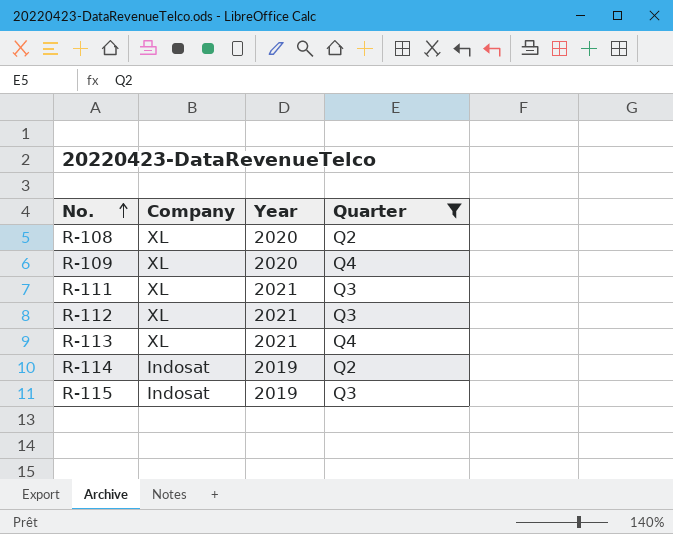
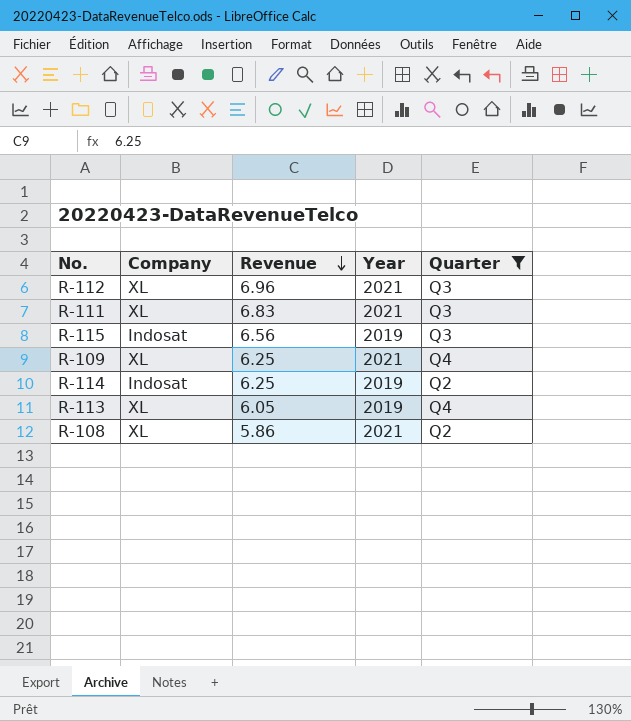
row order: No. ascending -> Revenue descending
column Revenue | position: none -> 3
R-109 | Year: 2020 -> 2021
R-113 | Year: 2021 -> 2019
R-108 | Year: 2020 -> 2021

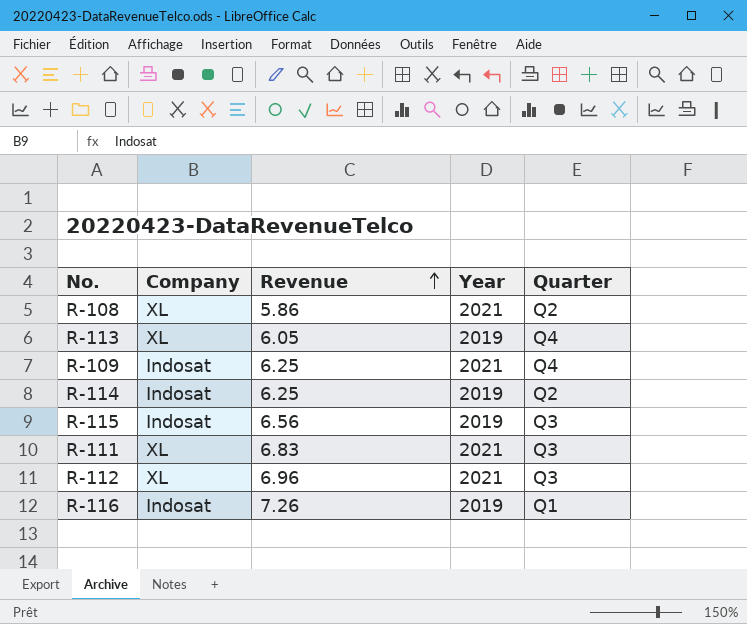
filter: Quarter != Q1 -> none
row order: Revenue descending -> Revenue ascending
R-109 | Company: XL -> Indosat

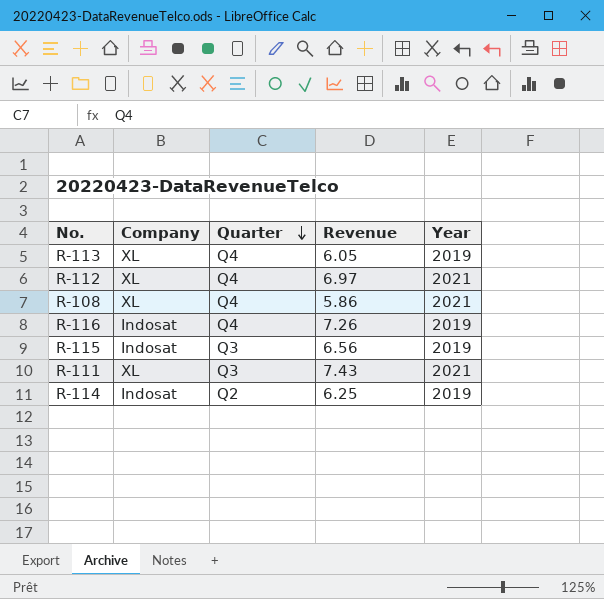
row order: Revenue ascending -> Quarter descending
column Quarter | position: 5 -> 3
row R-109: Indosat | 6.25 | 2021 | Q4 -> none
R-112 | Quarter: Q3 -> Q4
R-112 | Revenue: 6.96 -> 6.97
R-108 | Quarter: Q2 -> Q4
R-116 | Quarter: Q1 -> Q4
R-111 | Revenue: 6.83 -> 7.43

